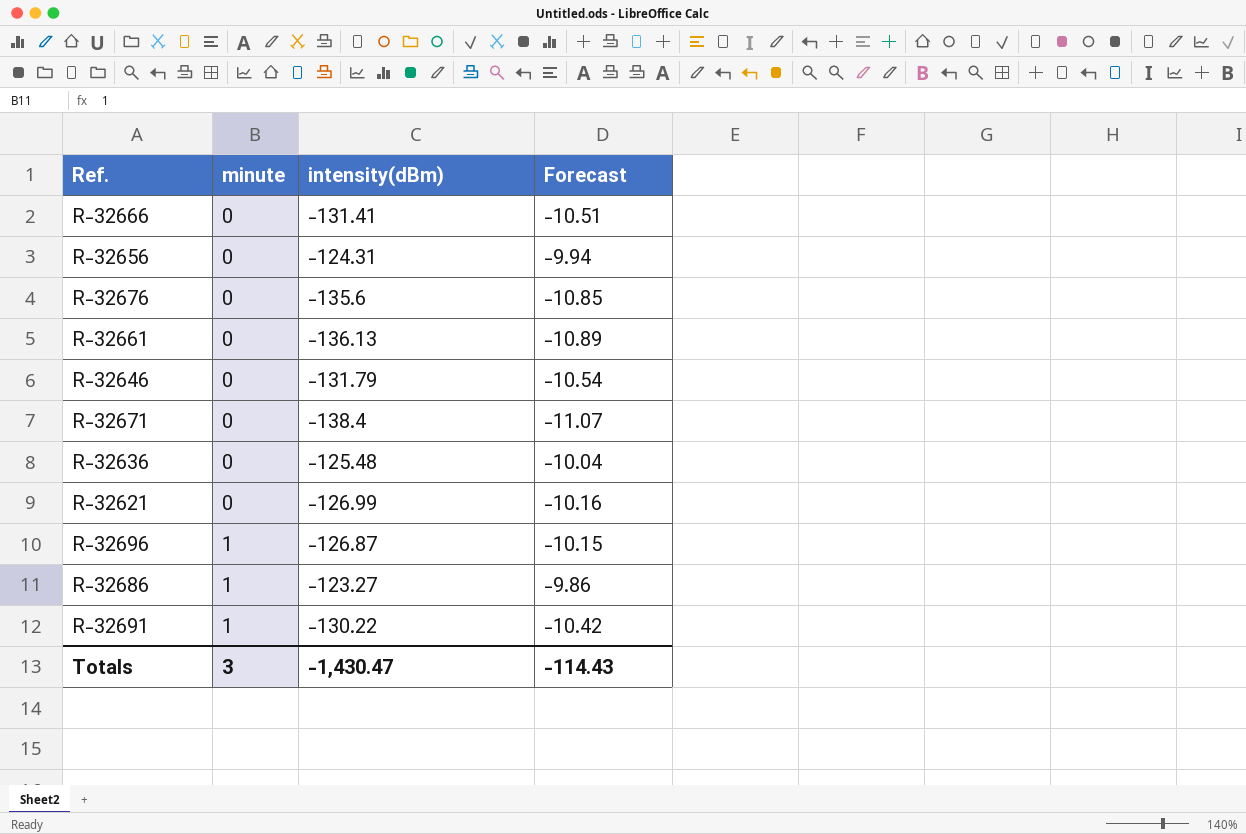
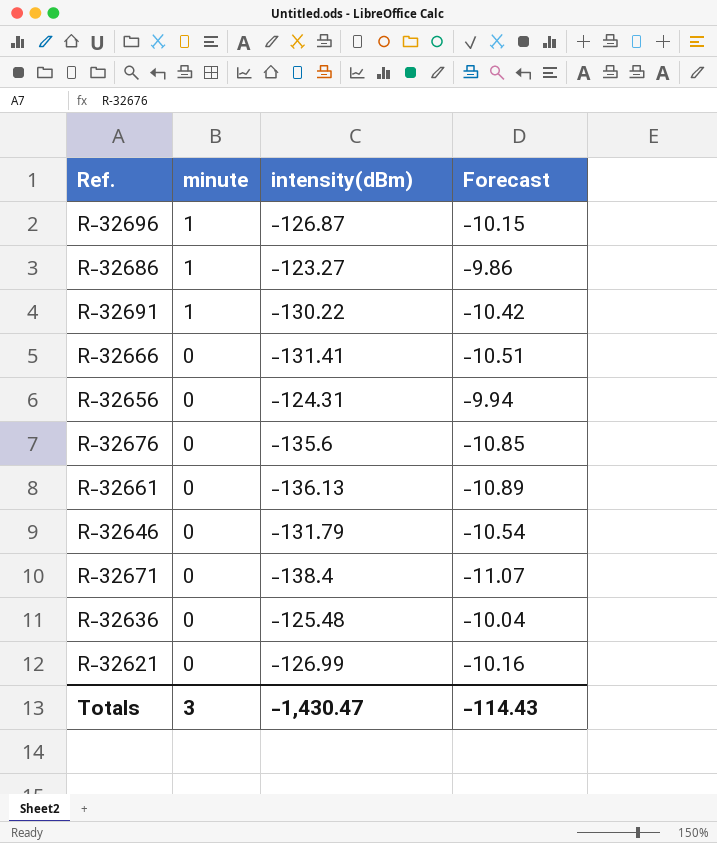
row order: minute ascending -> minute descending

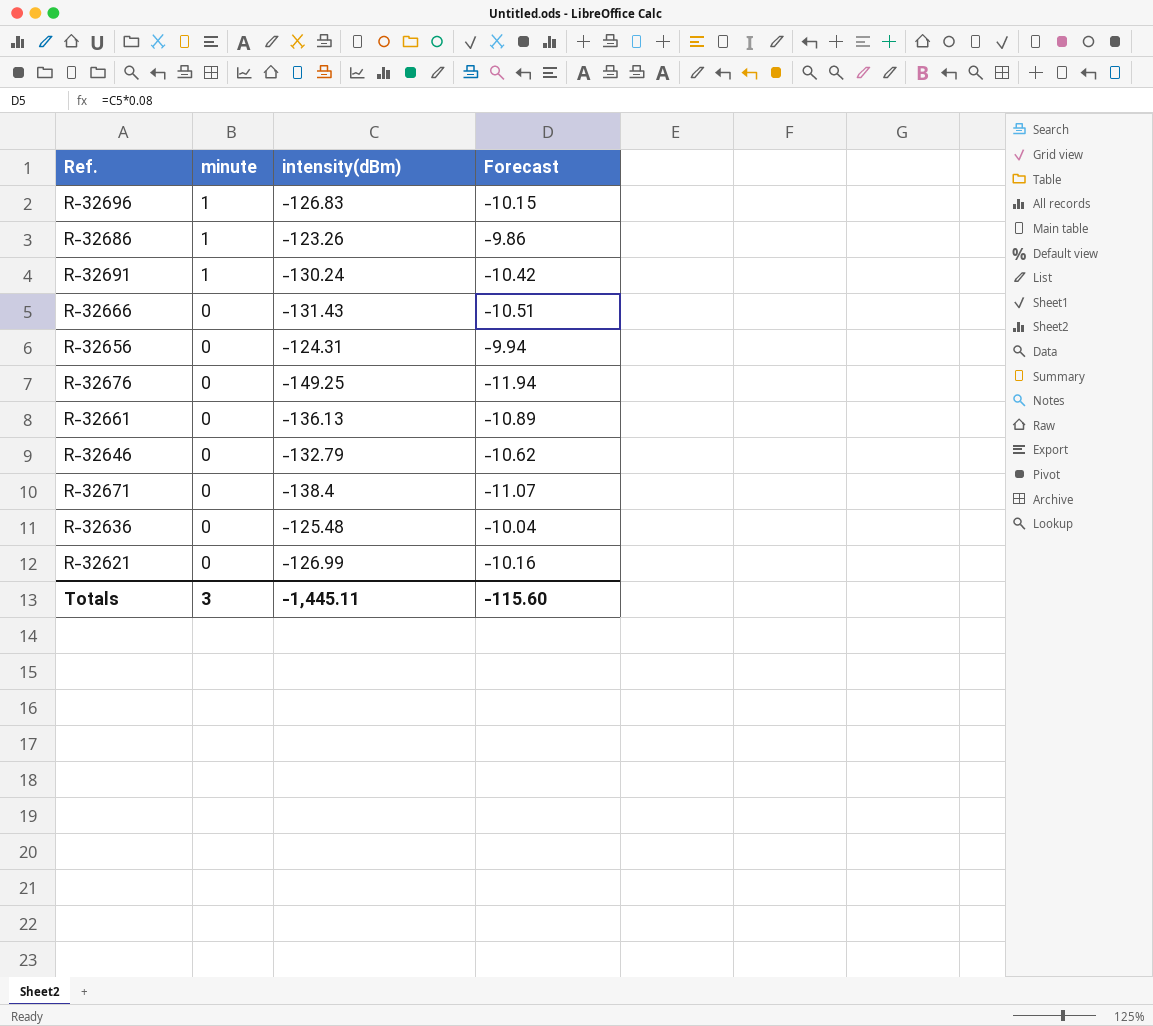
R-32696 | intensity(dBm): -126.87 -> -126.83
R-32686 | intensity(dBm): -123.27 -> -123.26
R-32691 | intensity(dBm): -130.22 -> -130.24
R-32666 | intensity(dBm): -131.41 -> -131.43
R-32676 | intensity(dBm): -135.6 -> -149.25
R-32676 | Forecast: -10.85 -> -11.94
R-32646 | intensity(dBm): -131.79 -> -132.79
R-32646 | Forecast: -10.54 -> -10.62
Totals | intensity(dBm): -1,430.47 -> -1,445.11
Totals | Forecast: -114.43 -> -115.60

